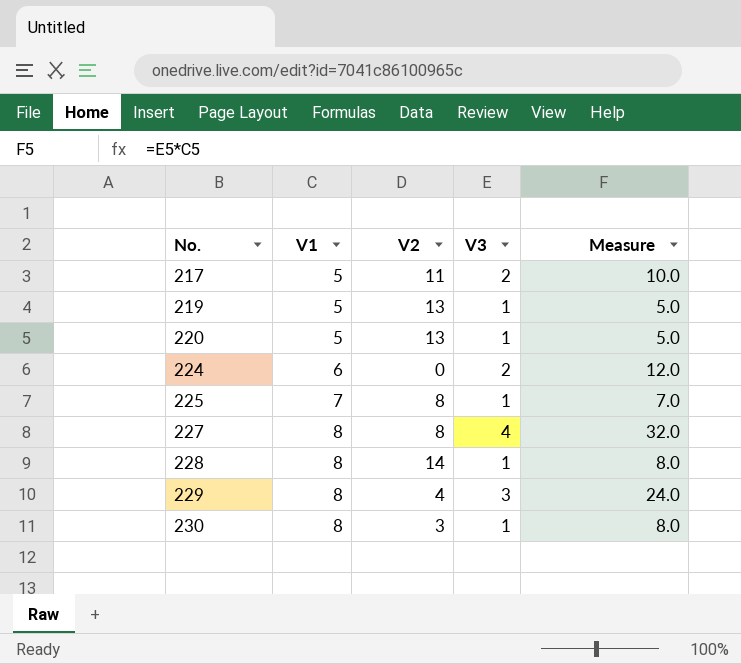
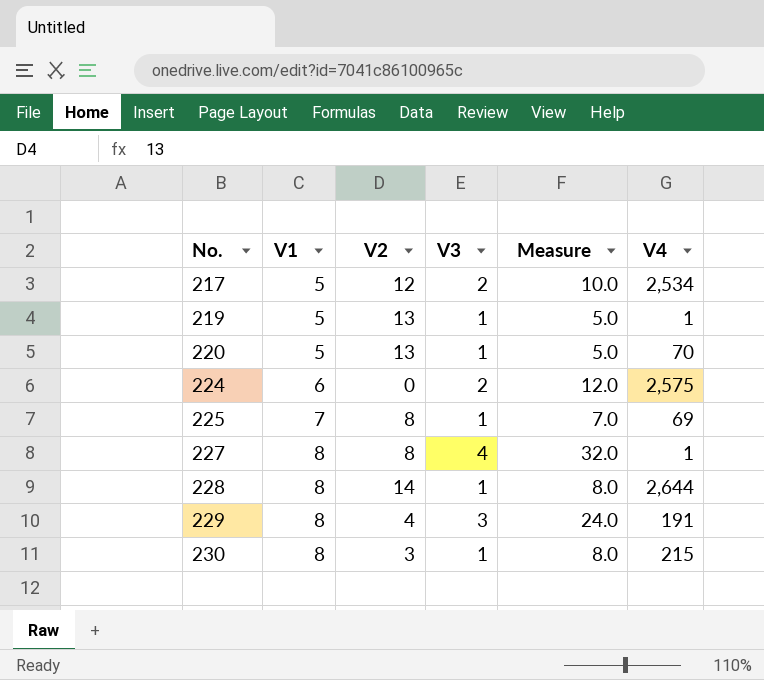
column V4 | position: none -> 6
217 | V2: 11 -> 12

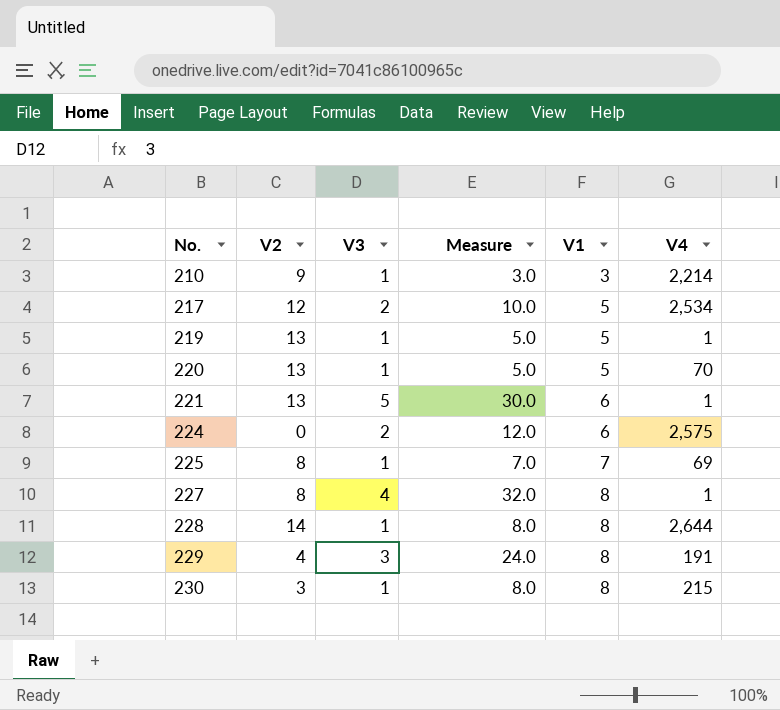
column V1 | position: 2 -> 5
row 210: none -> 9 | 1 | 3.0 | 3 | 2,214
row 221: none -> 13 | 5 | 30.0 | 6 | 1

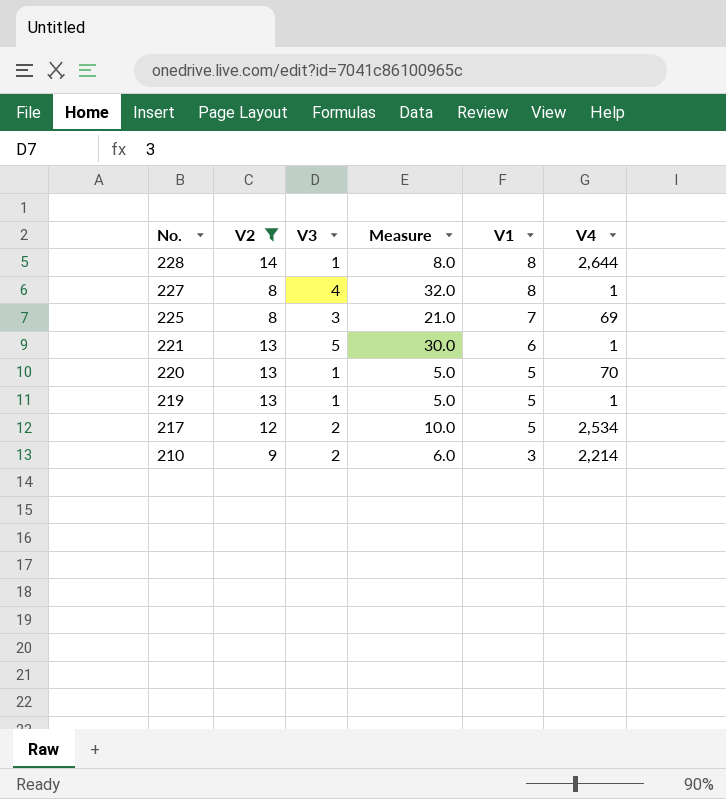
filter: none -> V2 >= 8
row order: No. ascending -> No. descending
225 | V3: 1 -> 3
225 | Measure: 7.0 -> 21.0
210 | V3: 1 -> 2
210 | Measure: 3.0 -> 6.0

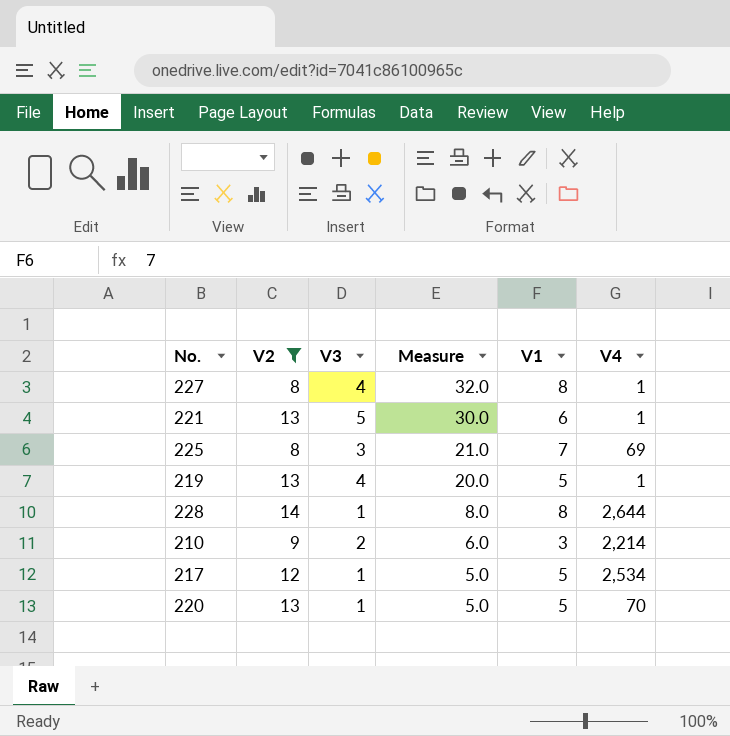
row order: No. descending -> Measure descending
219 | V3: 1 -> 4
219 | Measure: 5.0 -> 20.0
217 | V3: 2 -> 1
217 | Measure: 10.0 -> 5.0

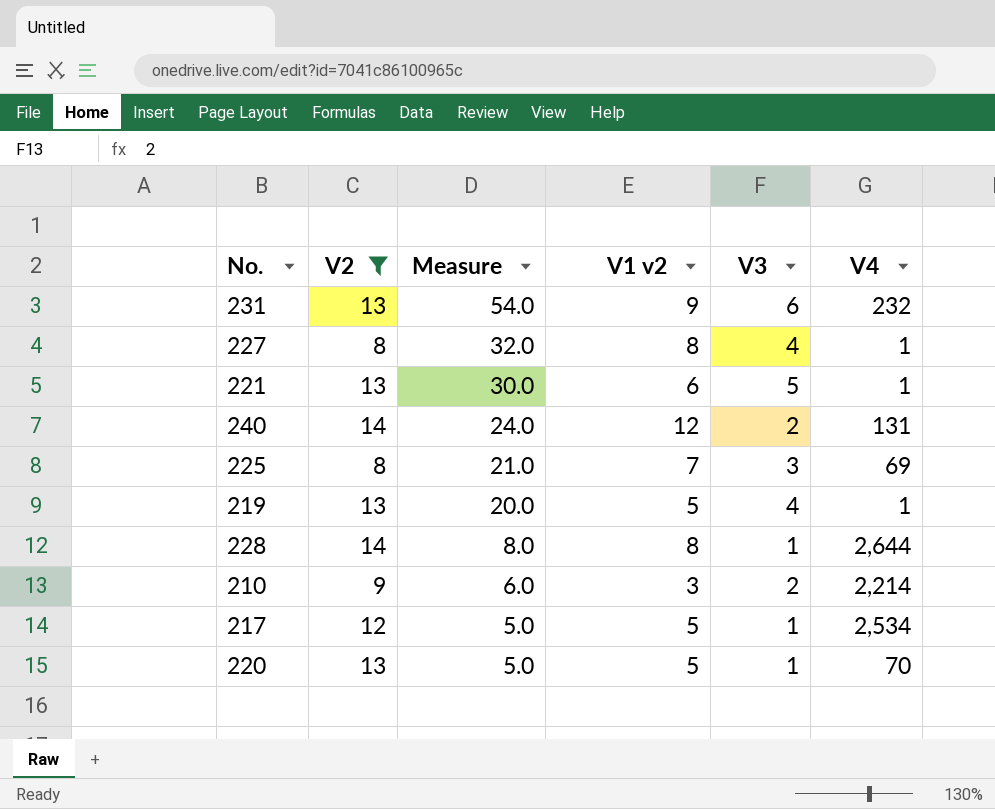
column name: V1 -> V1 v2
column V3 | position: 3 -> 5
row 231: none -> 13 | 54.0 | 9 | 6 | 232
row 240: none -> 14 | 24.0 | 12 | 2 | 131

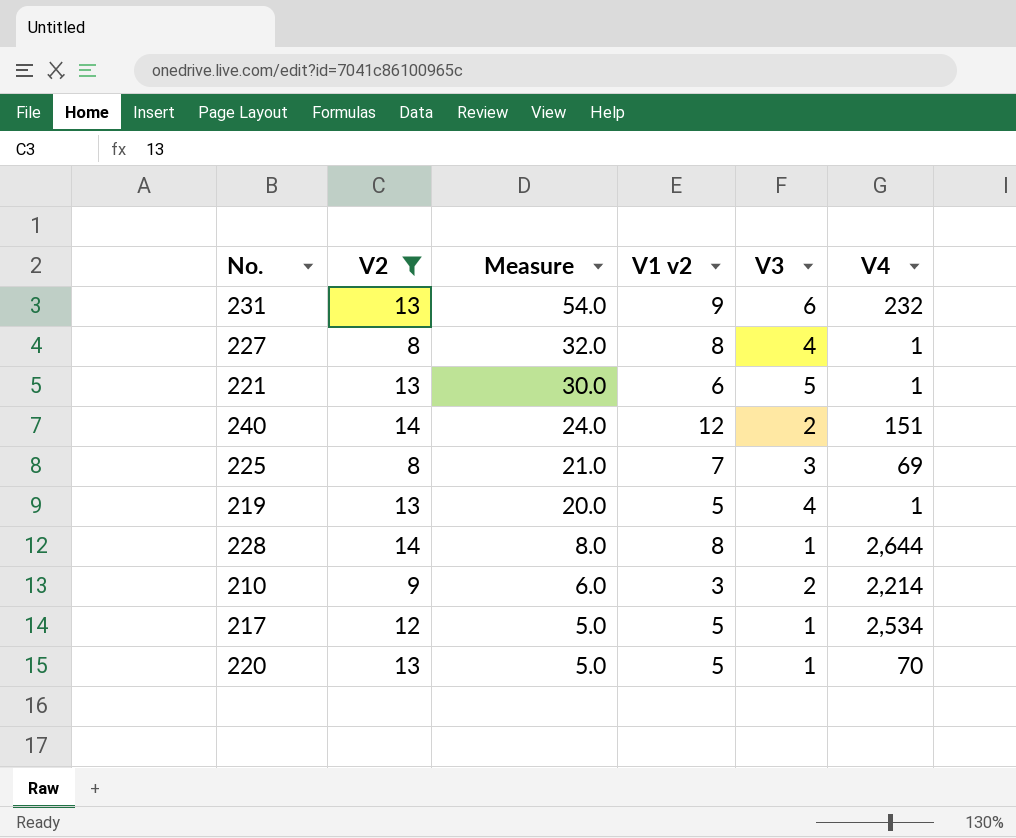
240 | V4: 131 -> 151

